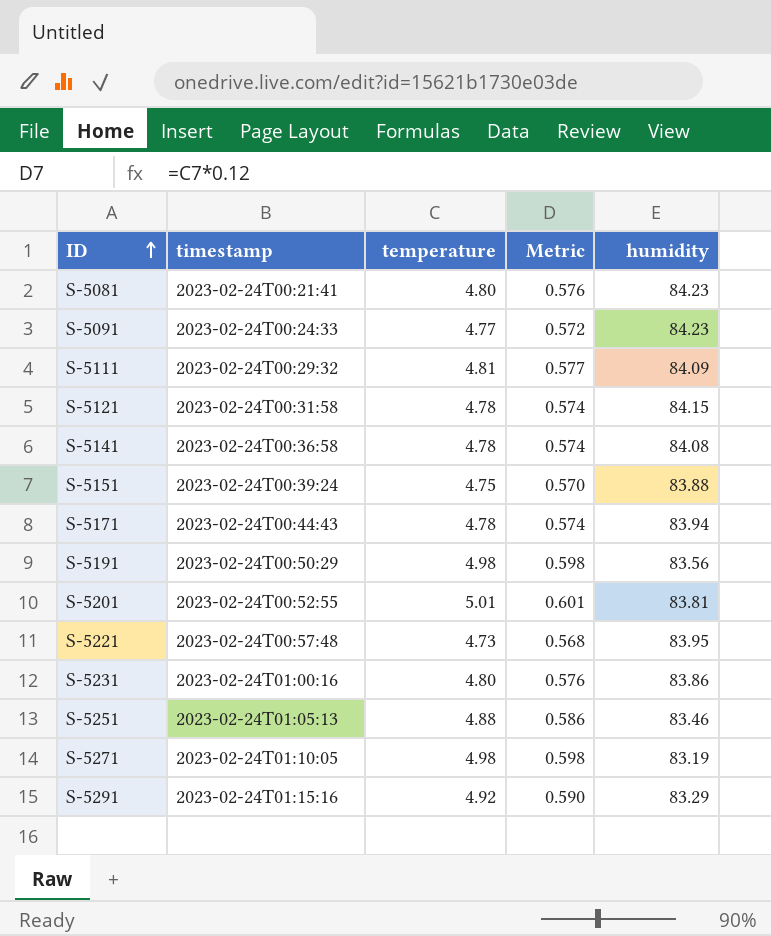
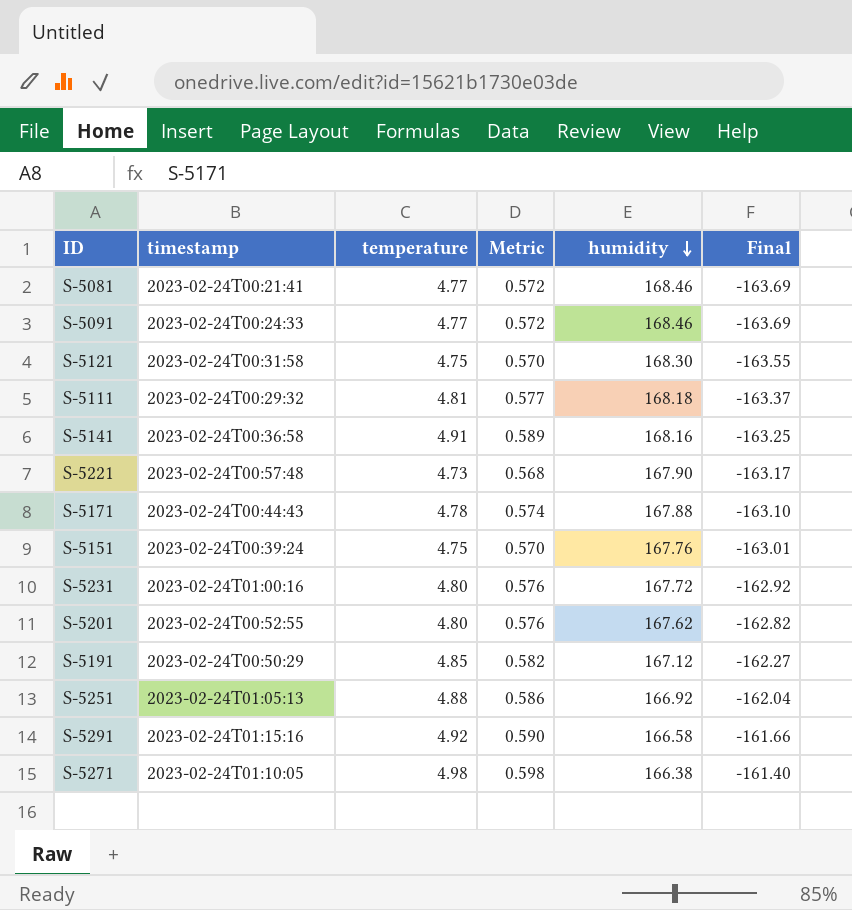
row order: ID ascending -> humidity descending
column Final | formula: none -> [temperature] - [humidity]
S-5081 | temperature: 4.80 -> 4.77
S-5081 | Metric: 0.576 -> 0.572
S-5081 | humidity: 84.23 -> 168.46
S-5091 | humidity: 84.23 -> 168.46
S-5121 | temperature: 4.78 -> 4.75
S-5121 | Metric: 0.574 -> 0.570
S-5121 | humidity: 84.15 -> 168.30
S-5111 | humidity: 84.09 -> 168.18
S-5141 | temperature: 4.78 -> 4.91
S-5141 | Metric: 0.574 -> 0.589
S-5141 | humidity: 84.08 -> 168.16
S-5221 | humidity: 83.95 -> 167.90
S-5171 | humidity: 83.94 -> 167.88
S-5151 | humidity: 83.88 -> 167.76
S-5231 | humidity: 83.86 -> 167.72
S-5201 | temperature: 5.01 -> 4.80
S-5201 | Metric: 0.601 -> 0.576
S-5201 | humidity: 83.81 -> 167.62
S-5191 | temperature: 4.98 -> 4.85
S-5191 | Metric: 0.598 -> 0.582
S-5191 | humidity: 83.56 -> 167.12
S-5251 | humidity: 83.46 -> 166.92
S-5291 | humidity: 83.29 -> 166.58
S-5271 | humidity: 83.19 -> 166.38

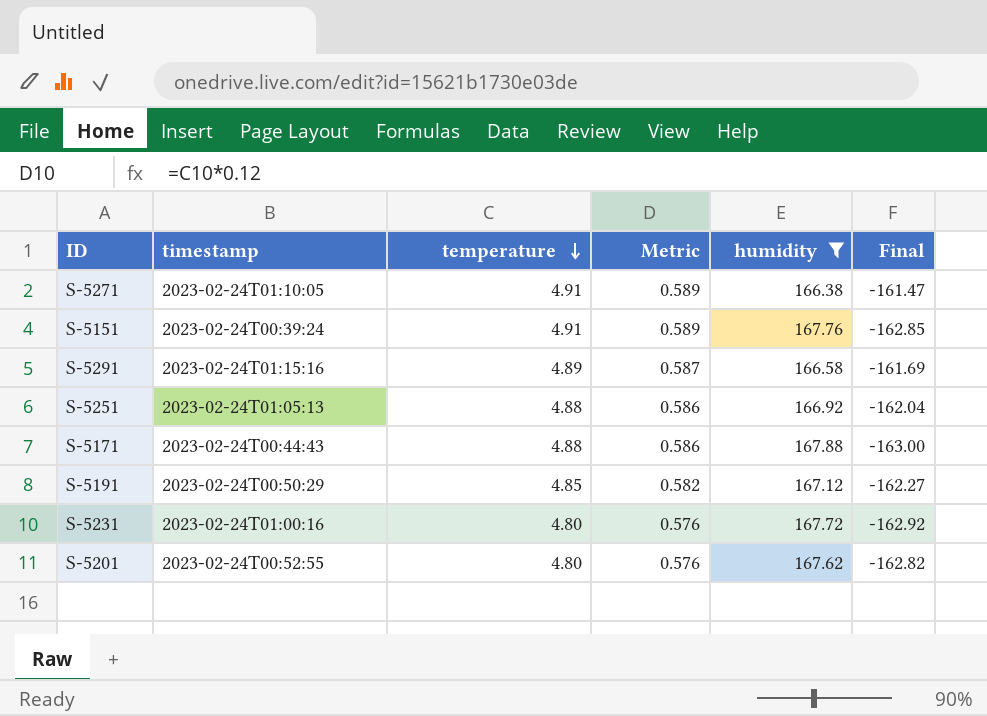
filter: none -> humidity <= 167.88
row order: humidity descending -> temperature descending
S-5271 | temperature: 4.98 -> 4.91
S-5271 | Metric: 0.598 -> 0.589
S-5271 | Final: -161.40 -> -161.47
S-5151 | temperature: 4.75 -> 4.91
S-5151 | Metric: 0.570 -> 0.589
S-5151 | Final: -163.01 -> -162.85
S-5291 | temperature: 4.92 -> 4.89
S-5291 | Metric: 0.590 -> 0.587
S-5291 | Final: -161.66 -> -161.69
S-5171 | temperature: 4.78 -> 4.88
S-5171 | Metric: 0.574 -> 0.586
S-5171 | Final: -163.10 -> -163.00

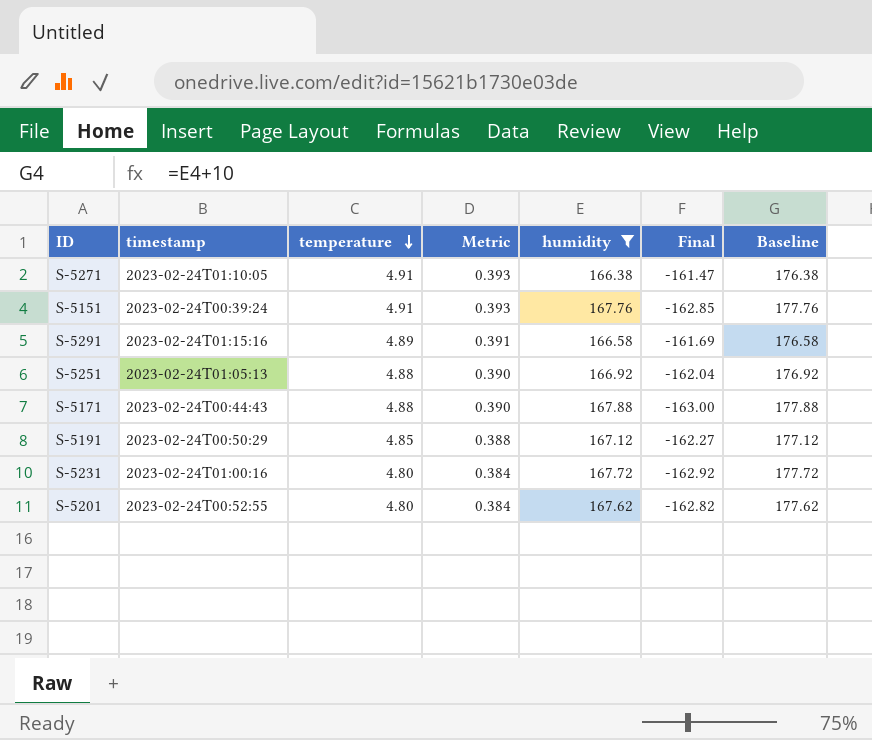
column Metric | formula: [temperature] * 0.12 -> [temperature] * 0.08
column Baseline | formula: none -> [humidity] + 10

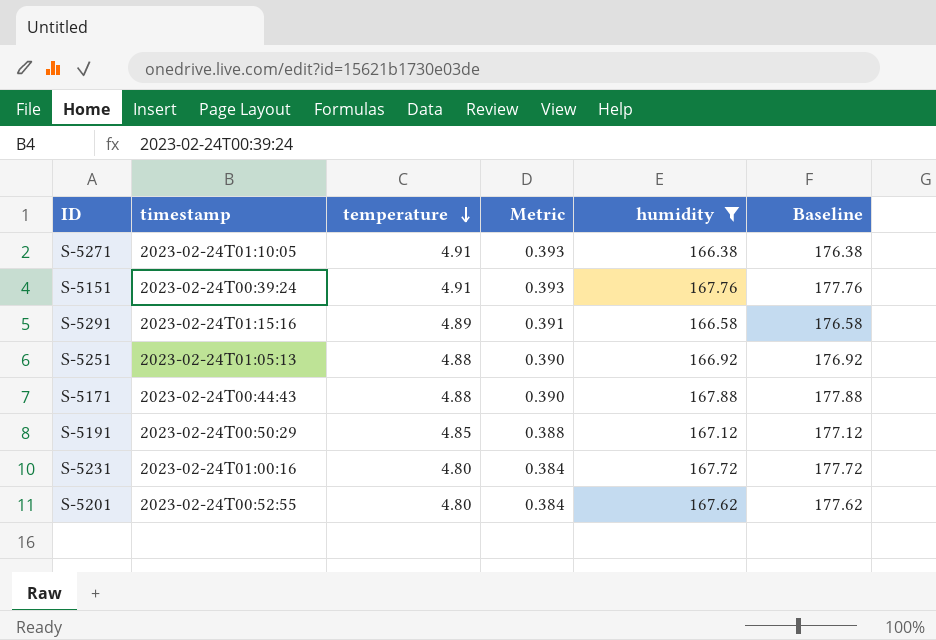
column Final | formula: [temperature] - [humidity] -> none

